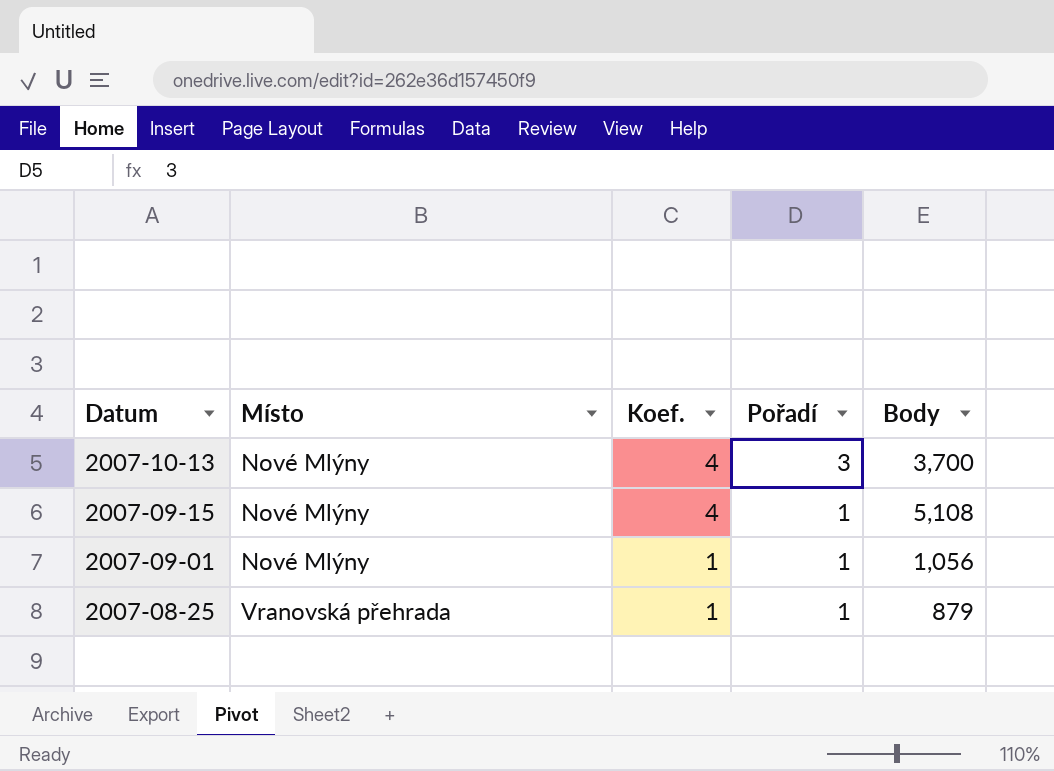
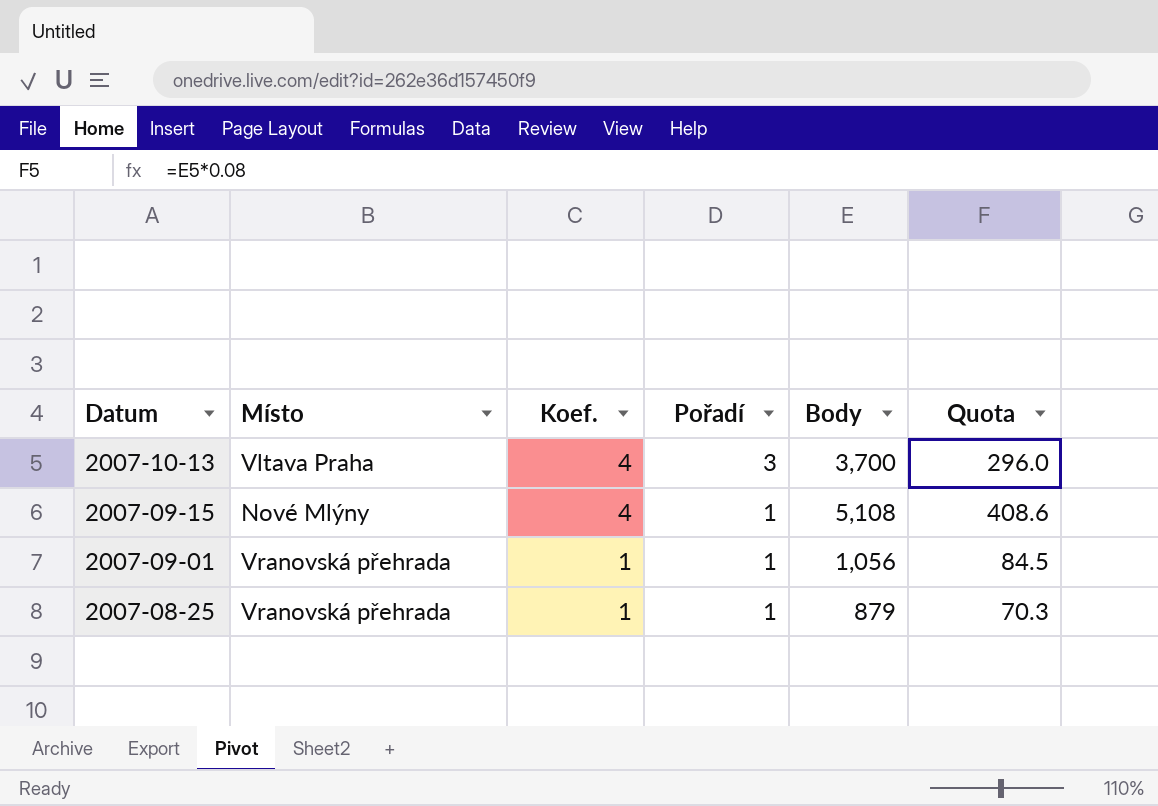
column Quota | formula: none -> [Body] * 0.08
2007-10-13 | Místo: Nové Mlýny -> Vltava Praha
2007-09-01 | Místo: Nové Mlýny -> Vranovská přehrada

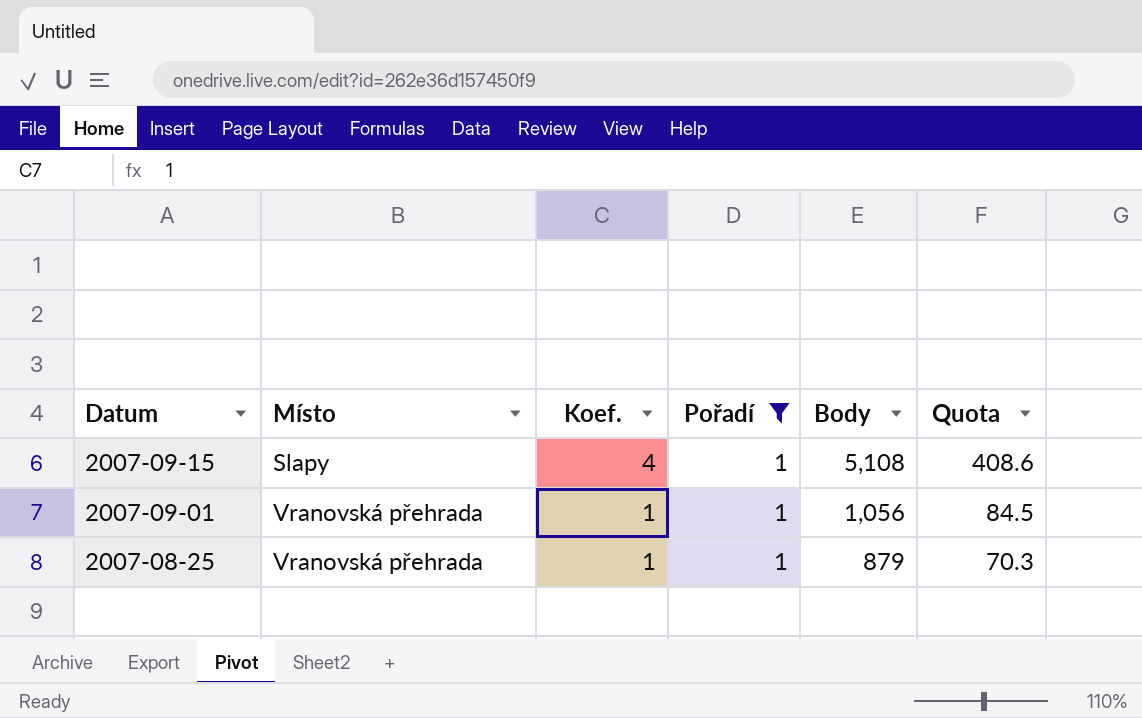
filter: none -> Pořadí = 1
2007-09-15 | Místo: Nové Mlýny -> Slapy

